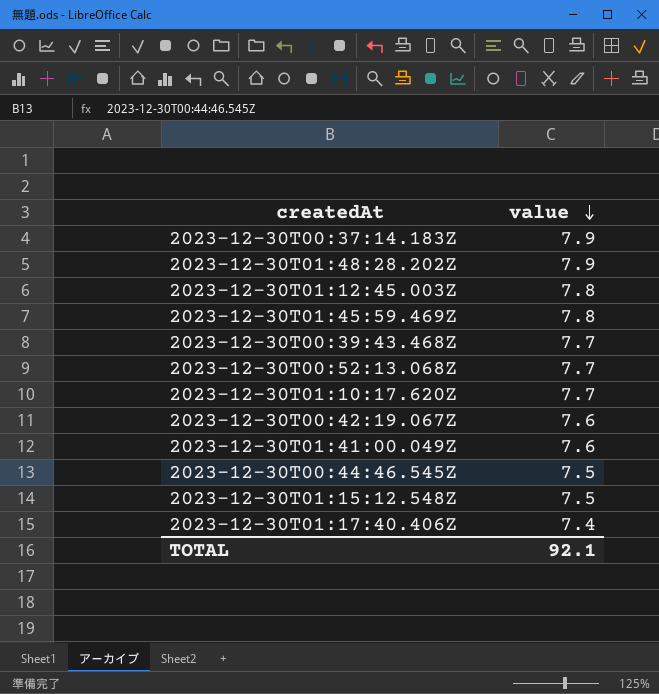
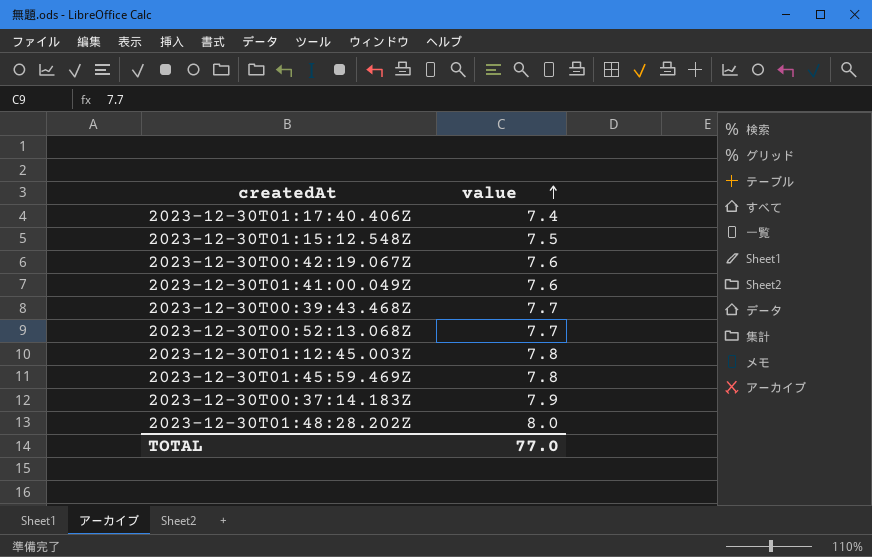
row order: value descending -> value ascending
row 2023-12-30T01:10:17.620Z: 7.7 -> none
row 2023-12-30T00:44:46.545Z: 7.5 -> none
2023-12-30T01:48:28.202Z | value: 7.9 -> 8.0
TOTAL | value: 92.1 -> 77.0

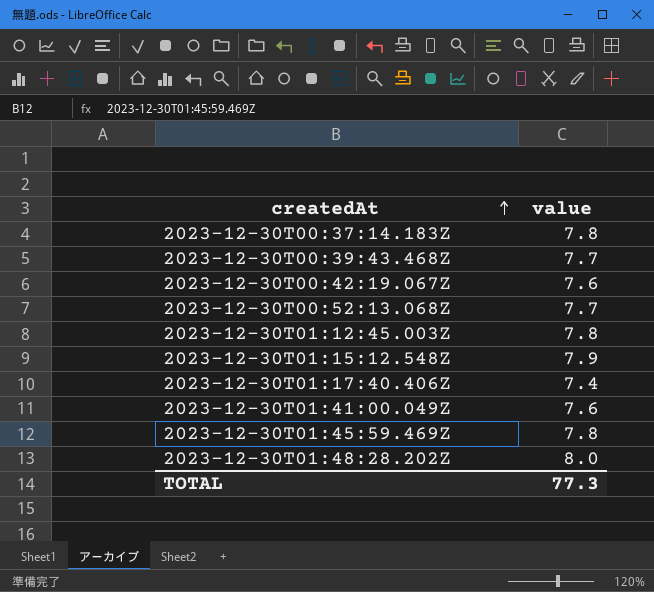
row order: value ascending -> createdAt ascending
2023-12-30T00:37:14.183Z | value: 7.9 -> 7.8
2023-12-30T01:15:12.548Z | value: 7.5 -> 7.9
TOTAL | value: 77.0 -> 77.3

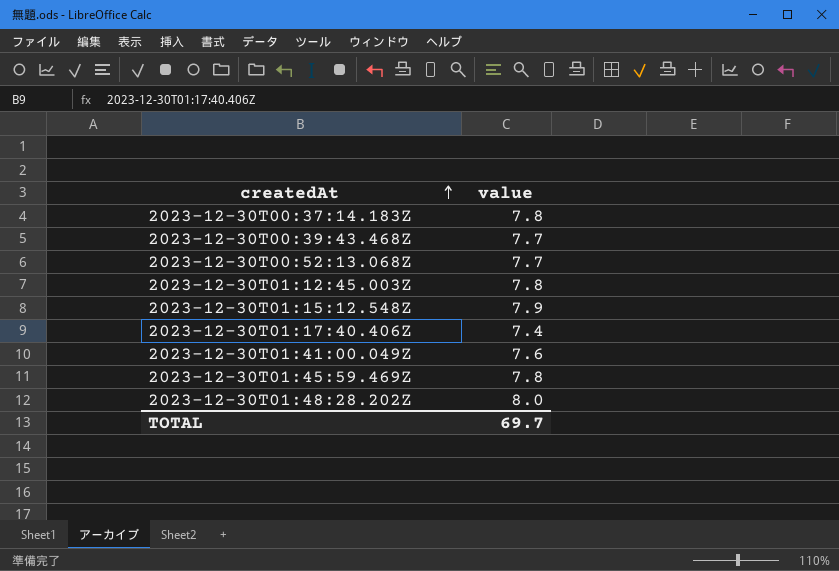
row 2023-12-30T00:42:19.067Z: 7.6 -> none
TOTAL | value: 77.3 -> 69.7

